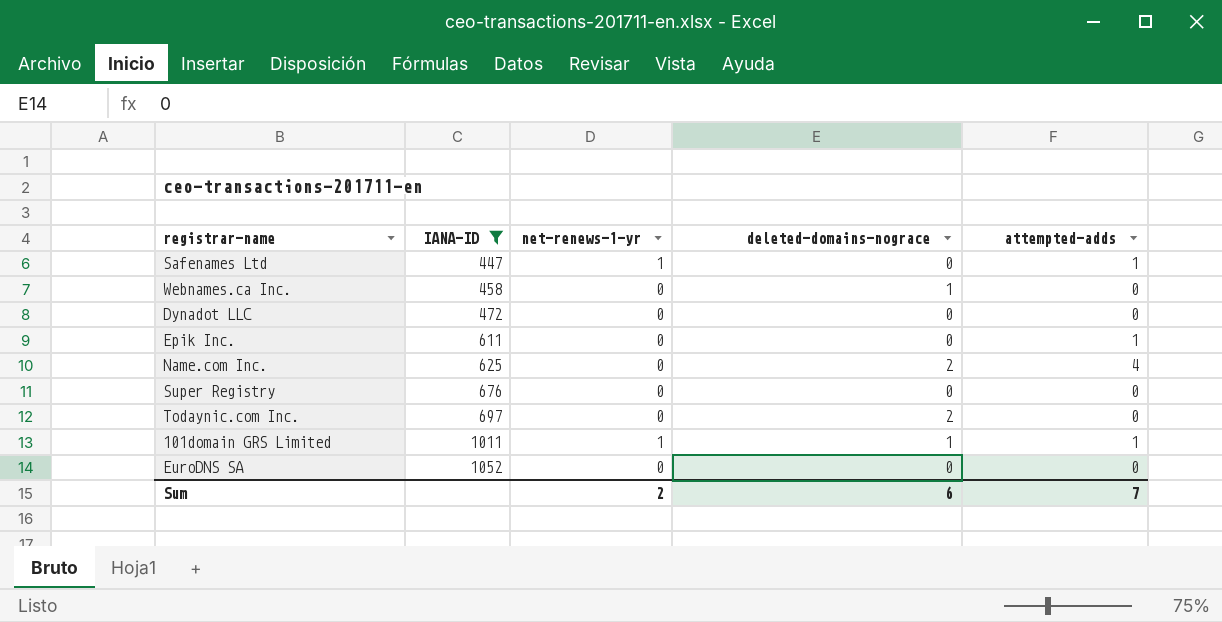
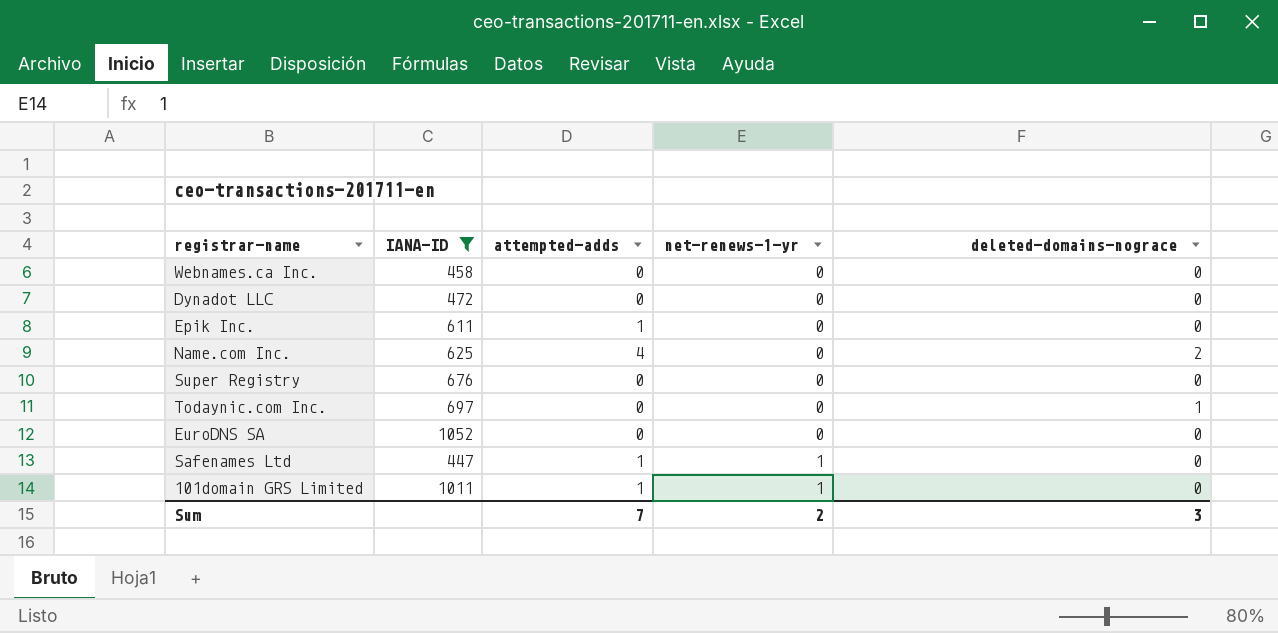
row order: IANA-ID ascending -> net-renews-1-yr ascending
column attempted-adds | position: 5 -> 3
Webnames.ca Inc. | deleted-domains-nograce: 1 -> 0
Todaynic.com Inc. | deleted-domains-nograce: 2 -> 1
101domain GRS Limited | deleted-domains-nograce: 1 -> 0
Sum | deleted-domains-nograce: 6 -> 3

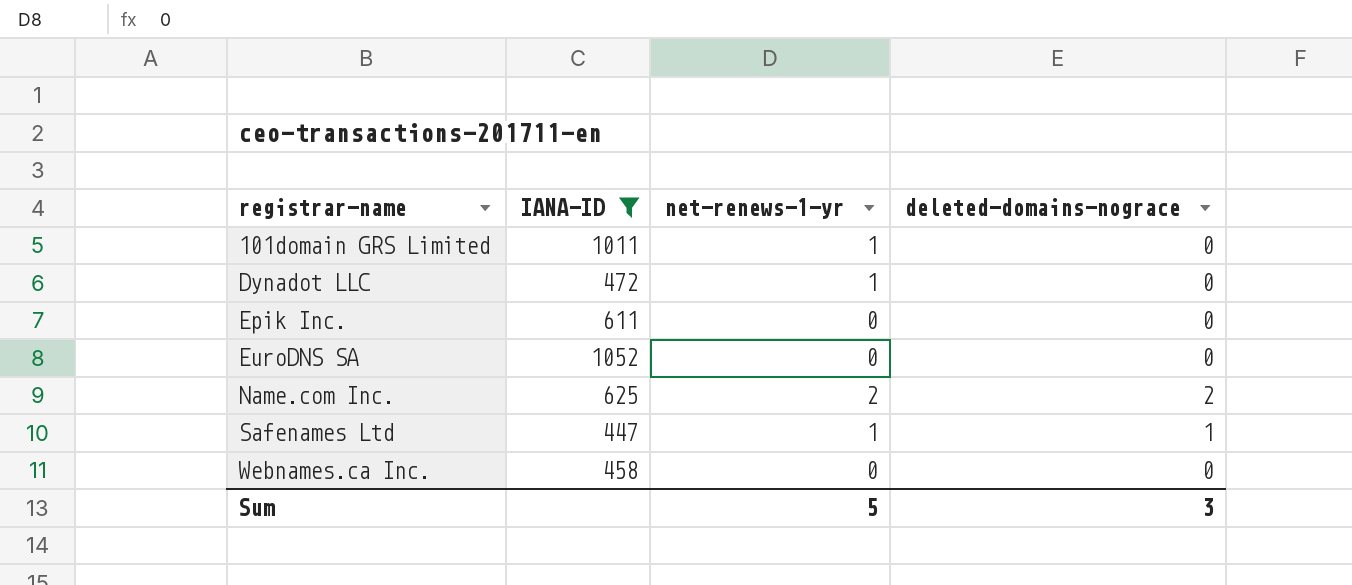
row order: net-renews-1-yr ascending -> registrar-name ascending
column attempted-adds | position: 3 -> none
row Super Registry: 676 | 0 | 0 | 0 -> none
row Todaynic.com Inc.: 697 | 0 | 0 | 1 -> none
Dynadot LLC | net-renews-1-yr: 0 -> 1
Name.com Inc. | net-renews-1-yr: 0 -> 2
Safenames Ltd | deleted-domains-nograce: 0 -> 1
Sum | net-renews-1-yr: 2 -> 5

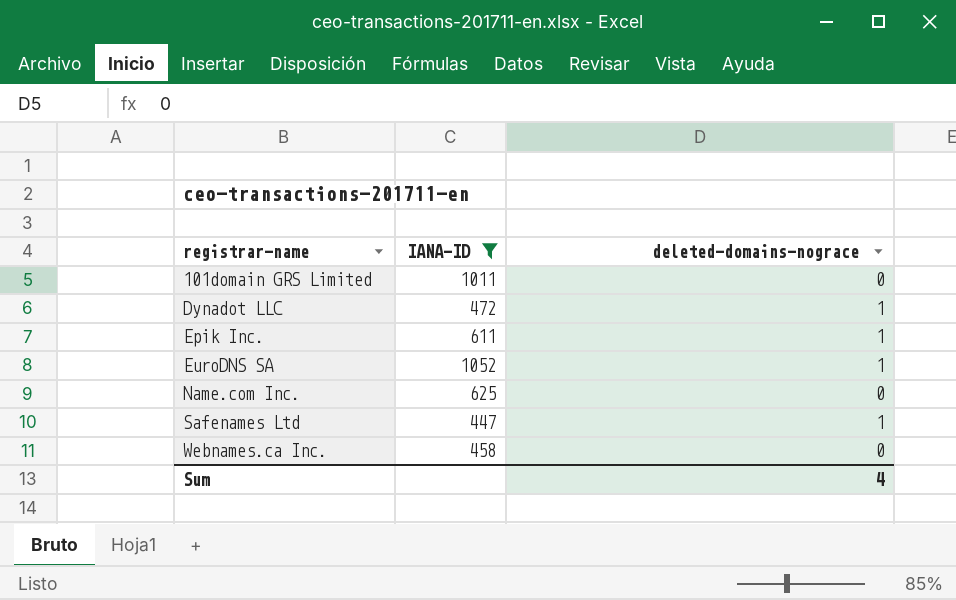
column net-renews-1-yr | position: 3 -> none
Dynadot LLC | deleted-domains-nograce: 0 -> 1
Epik Inc. | deleted-domains-nograce: 0 -> 1
EuroDNS SA | deleted-domains-nograce: 0 -> 1
Name.com Inc. | deleted-domains-nograce: 2 -> 0
Sum | deleted-domains-nograce: 3 -> 4

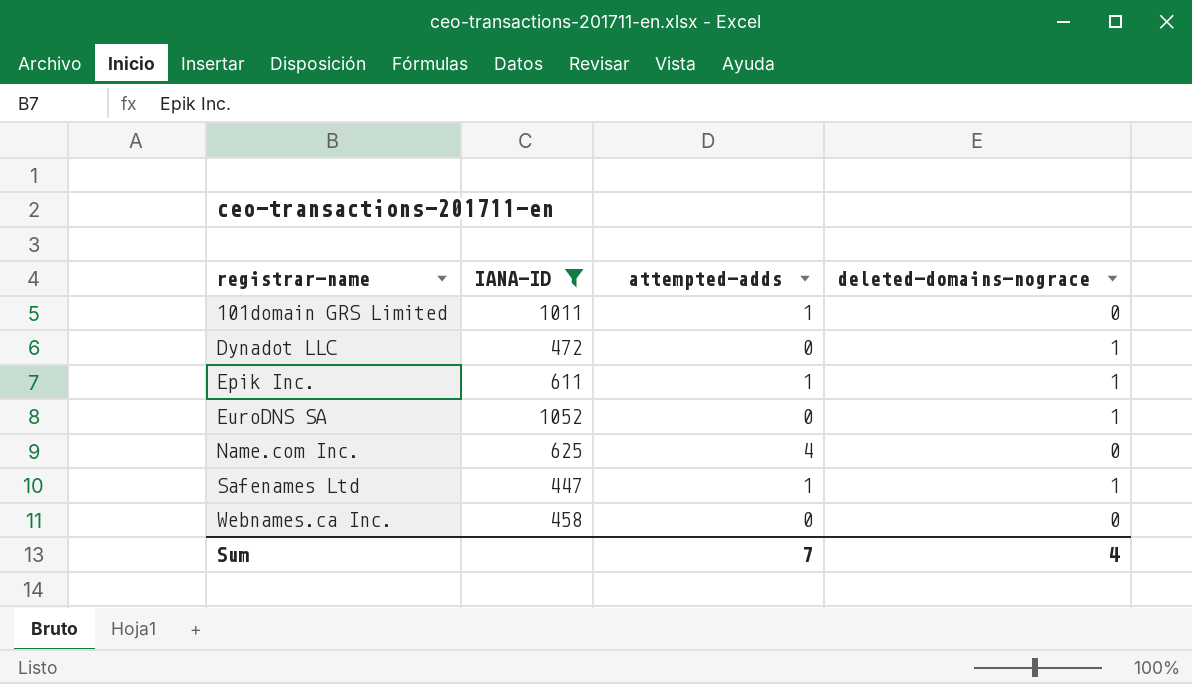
column attempted-adds | position: none -> 3

